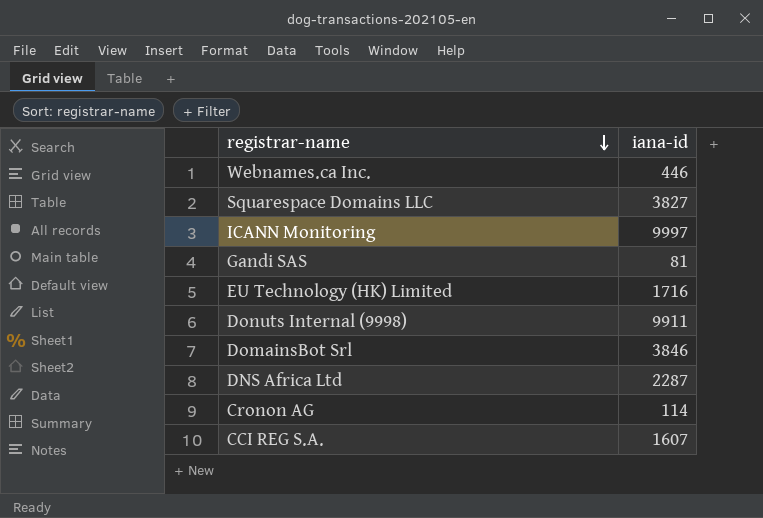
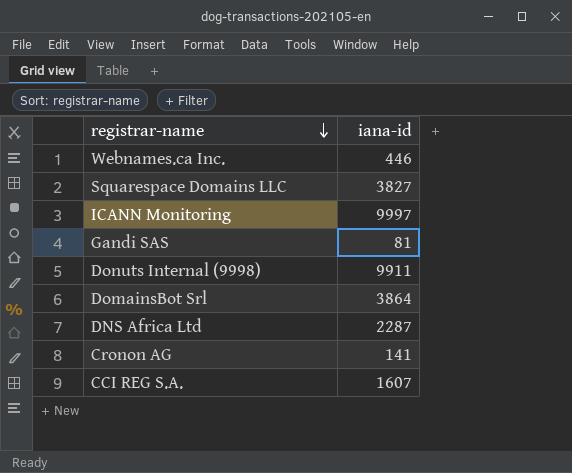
row EU Technology (HK) Limited: 1716 -> none
DomainsBot Srl | iana-id: 3846 -> 3864
Cronon AG | iana-id: 114 -> 141

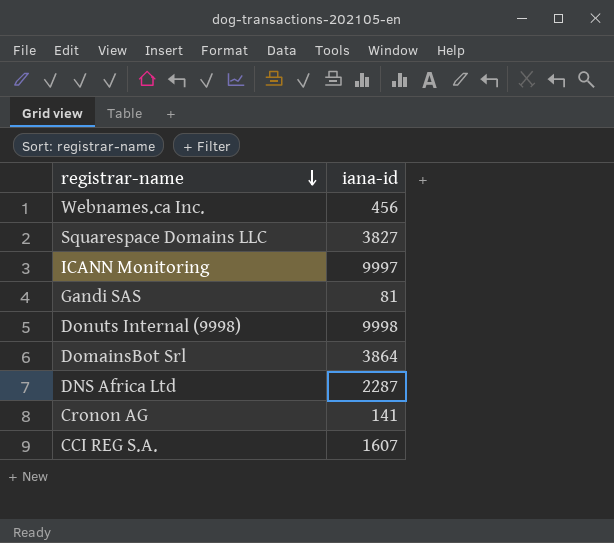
Webnames.ca Inc. | iana-id: 446 -> 456
Donuts Internal (9998) | iana-id: 9911 -> 9998

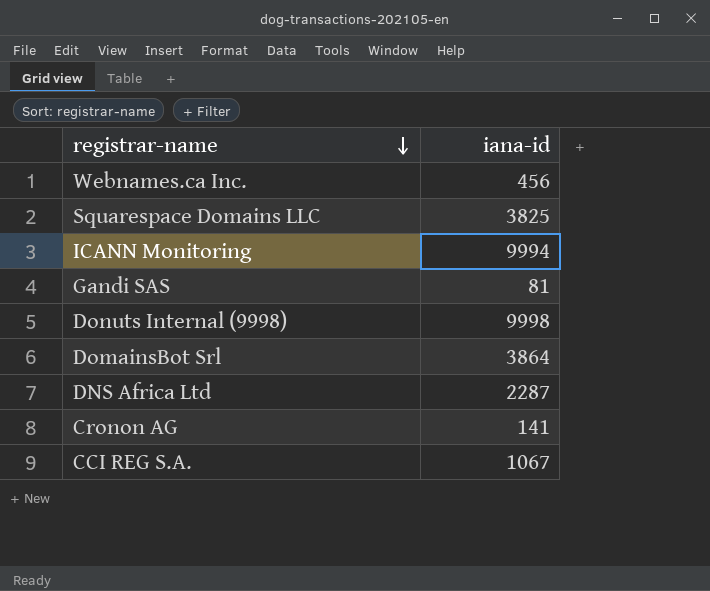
Squarespace Domains LLC | iana-id: 3827 -> 3825
ICANN Monitoring | iana-id: 9997 -> 9994
CCI REG S.A. | iana-id: 1607 -> 1067

